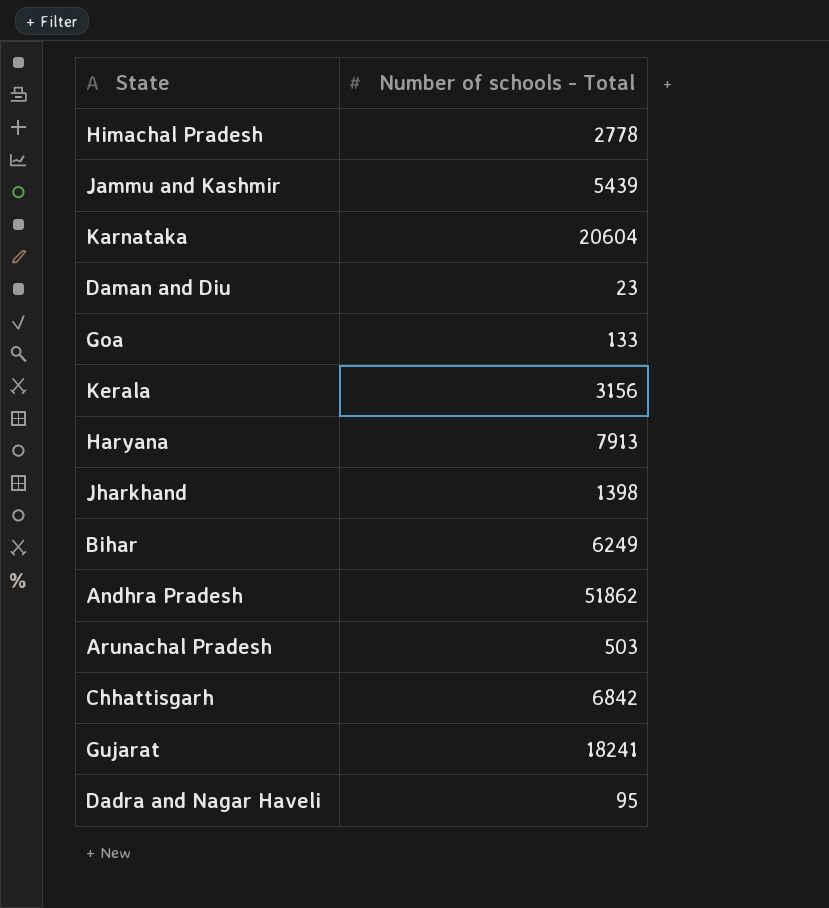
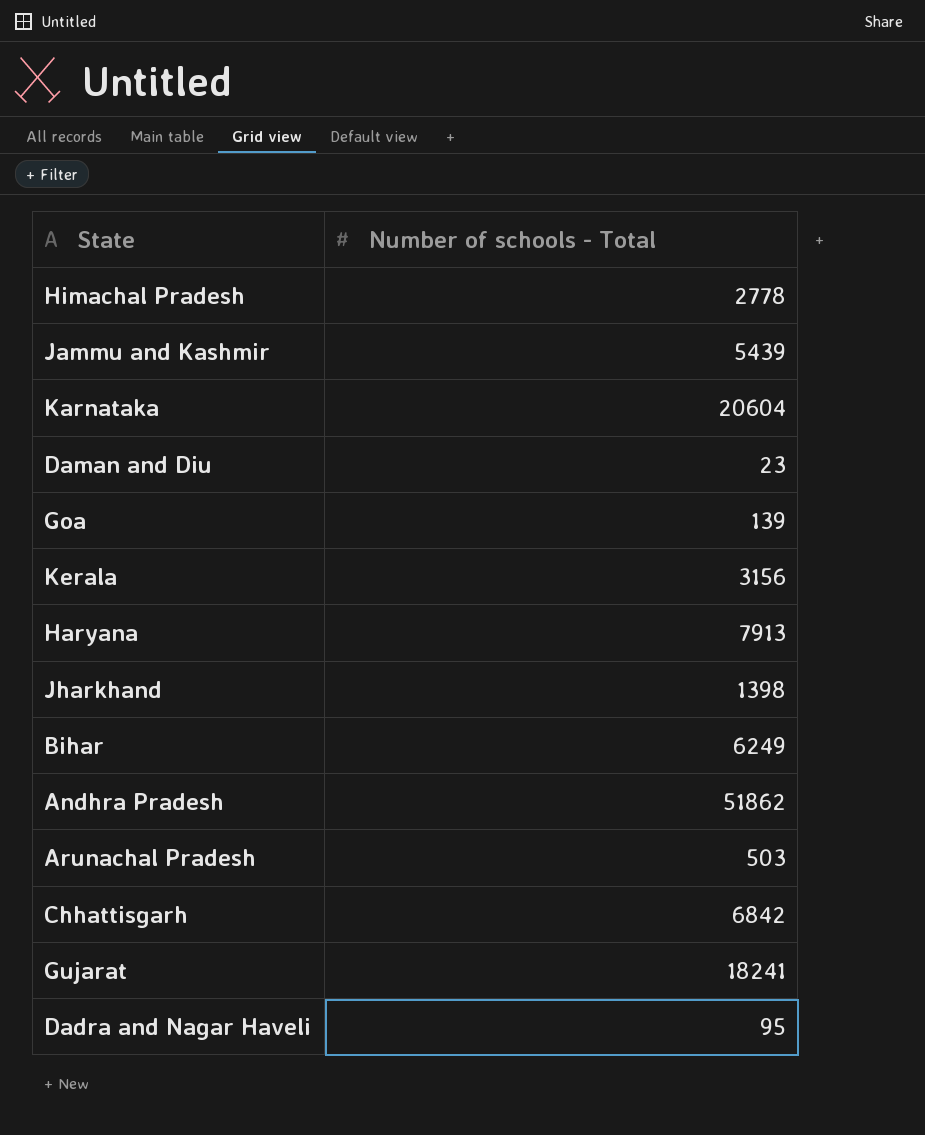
Goa | Number of schools - Total: 133 -> 139

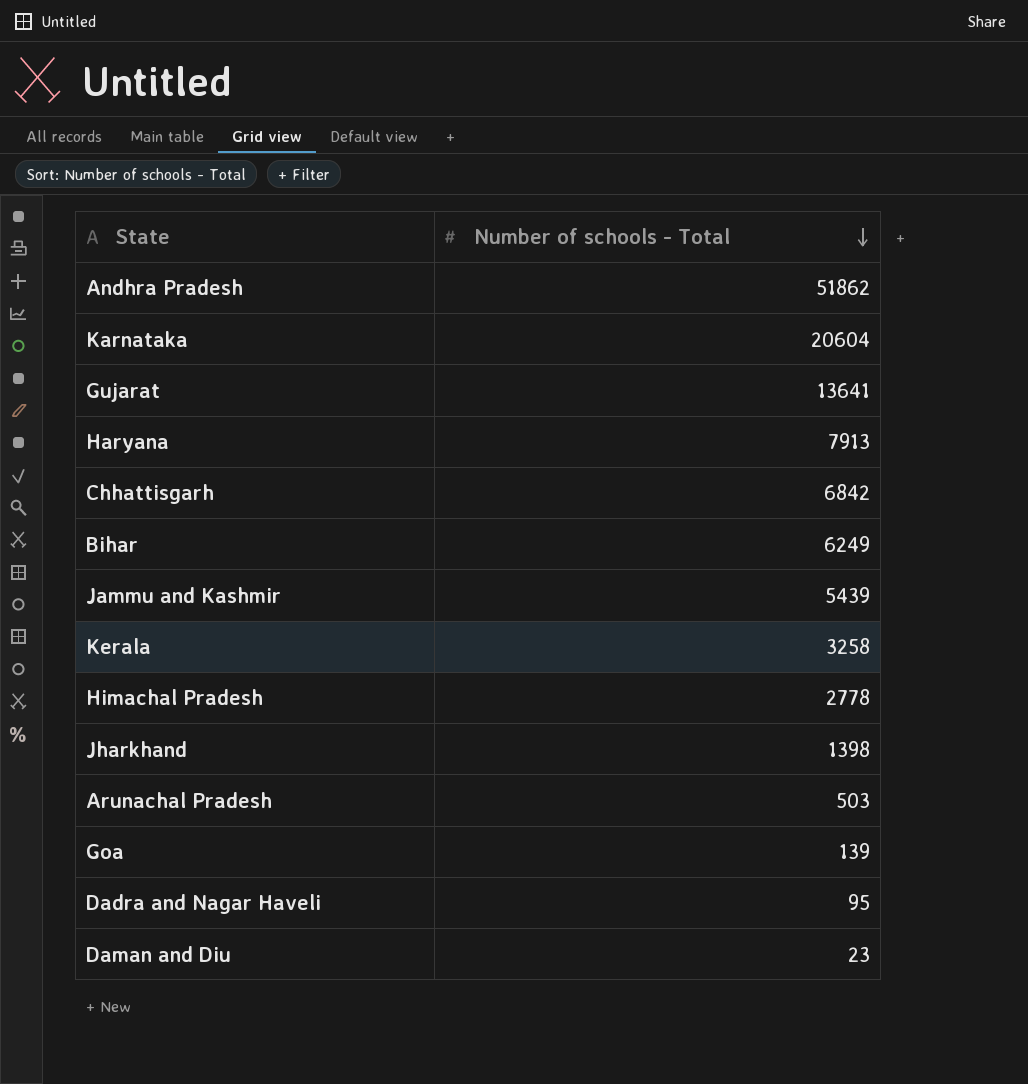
row order: none -> Number of schools - Total descending
Gujarat | Number of schools - Total: 18241 -> 13641
Kerala | Number of schools - Total: 3156 -> 3258

